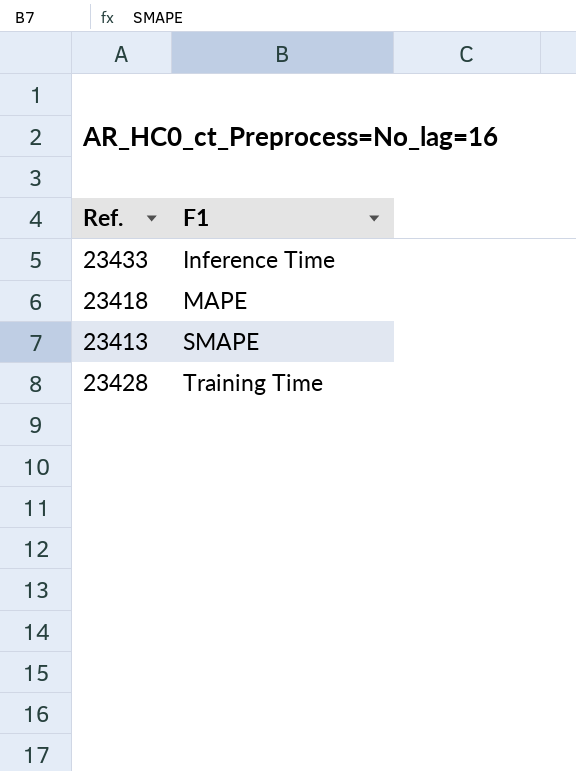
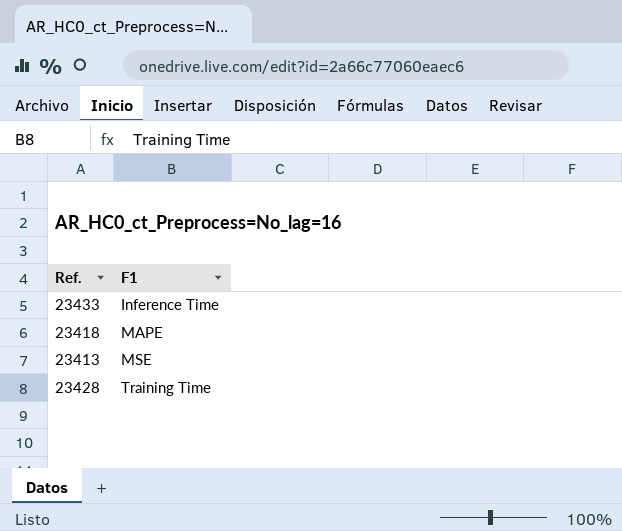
23413 | F1: SMAPE -> MSE

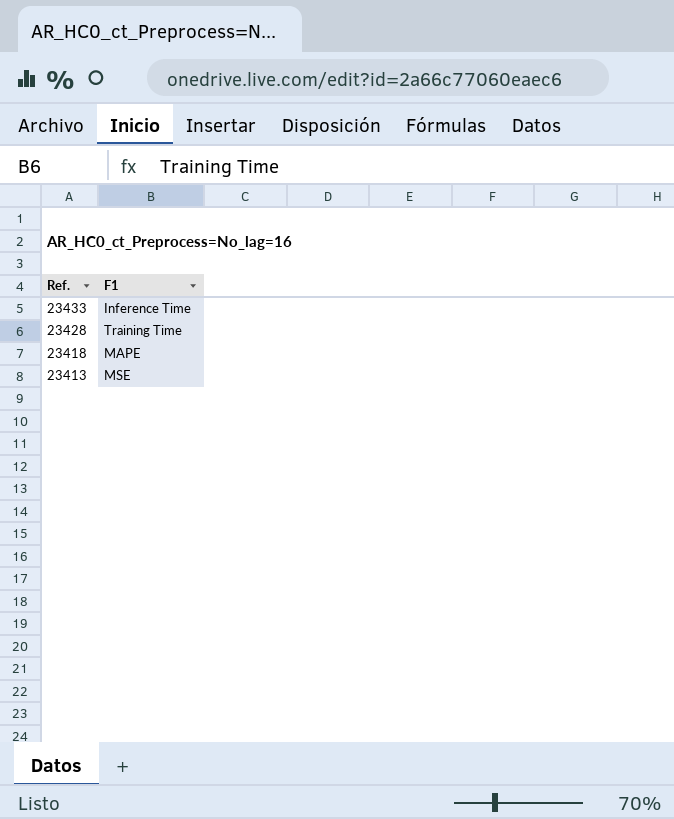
row order: F1 ascending -> Ref. descending

